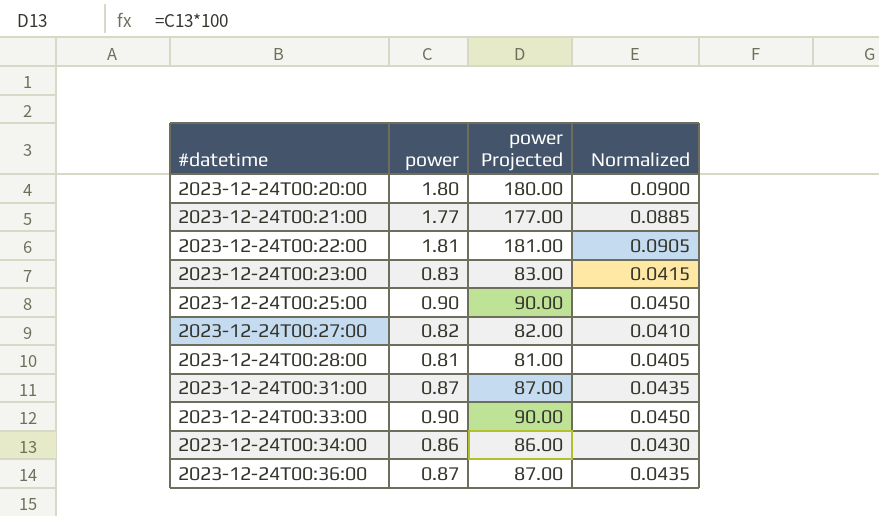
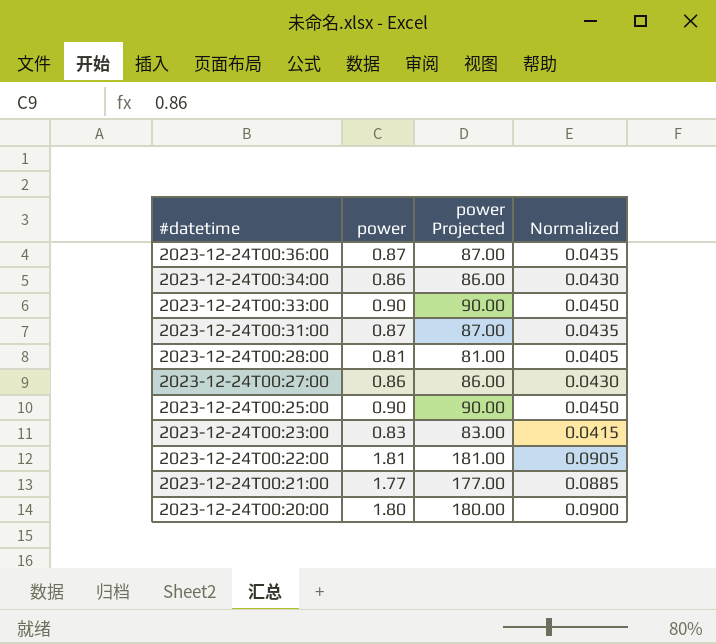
row order: #datetime ascending -> #datetime descending
2023-12-24T00:27:00 | power: 0.82 -> 0.86
2023-12-24T00:27:00 | power Projected: 82.00 -> 86.00
2023-12-24T00:27:00 | Normalized: 0.0410 -> 0.0430

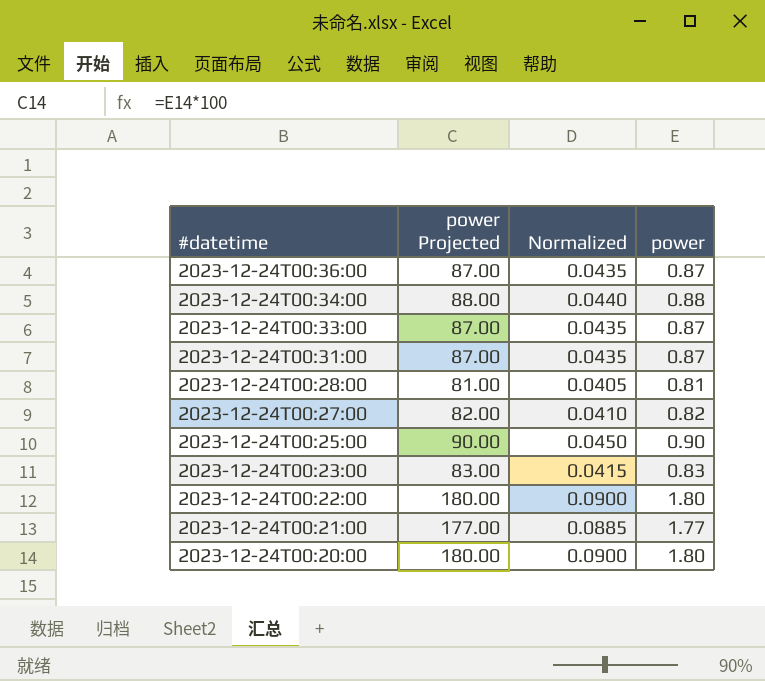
column power | position: 2 -> 4
2023-12-24T00:34:00 | power Projected: 86.00 -> 88.00
2023-12-24T00:34:00 | Normalized: 0.0430 -> 0.0440
2023-12-24T00:34:00 | power: 0.86 -> 0.88
2023-12-24T00:33:00 | power Projected: 90.00 -> 87.00
2023-12-24T00:33:00 | Normalized: 0.0450 -> 0.0435
2023-12-24T00:33:00 | power: 0.90 -> 0.87
2023-12-24T00:27:00 | power Projected: 86.00 -> 82.00
2023-12-24T00:27:00 | Normalized: 0.0430 -> 0.0410
2023-12-24T00:27:00 | power: 0.86 -> 0.82
2023-12-24T00:22:00 | power Projected: 181.00 -> 180.00
2023-12-24T00:22:00 | Normalized: 0.0905 -> 0.0900
2023-12-24T00:22:00 | power: 1.81 -> 1.80

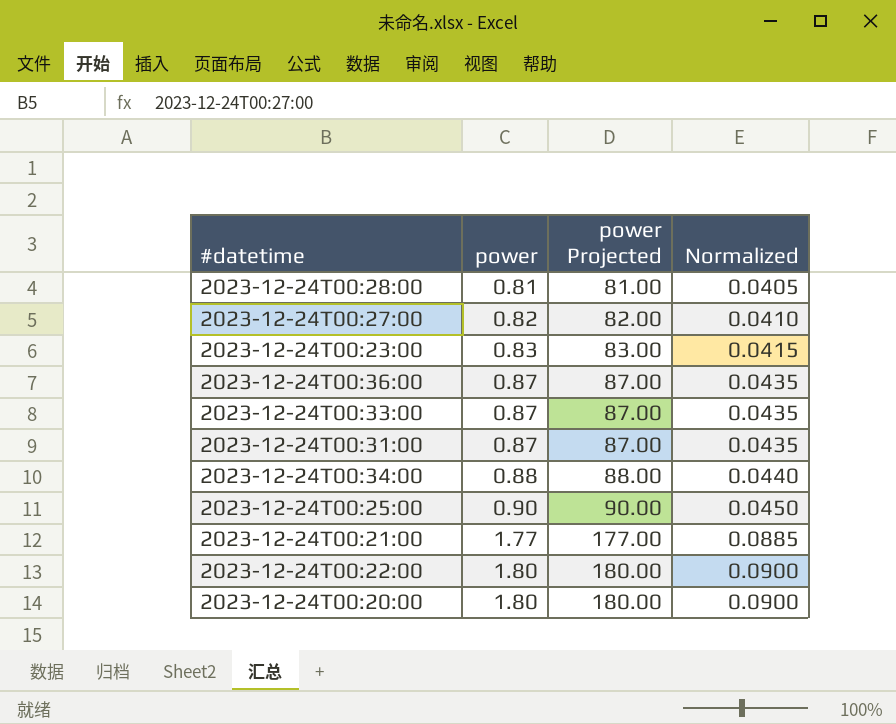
row order: #datetime descending -> power ascending
column power | position: 4 -> 2

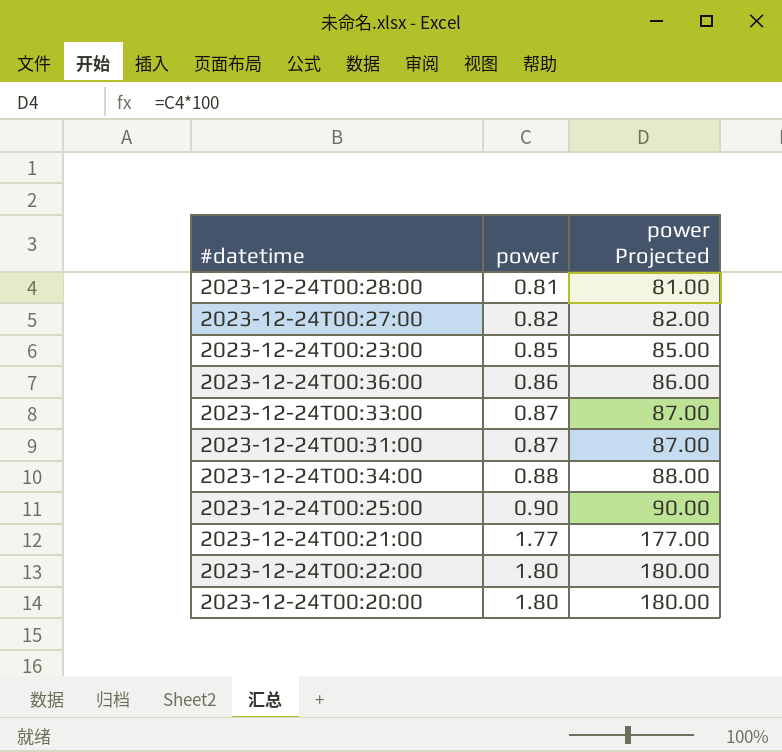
column Normalized | formula: [power] * 0.05 -> none
2023-12-24T00:23:00 | power: 0.83 -> 0.85
2023-12-24T00:23:00 | power Projected: 83.00 -> 85.00
2023-12-24T00:36:00 | power: 0.87 -> 0.86
2023-12-24T00:36:00 | power Projected: 87.00 -> 86.00

